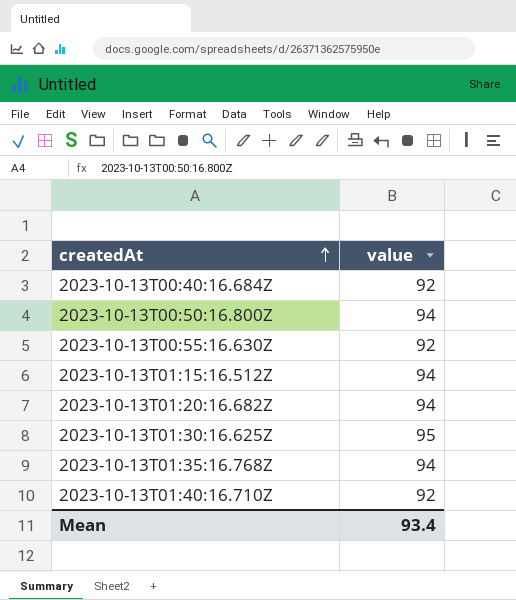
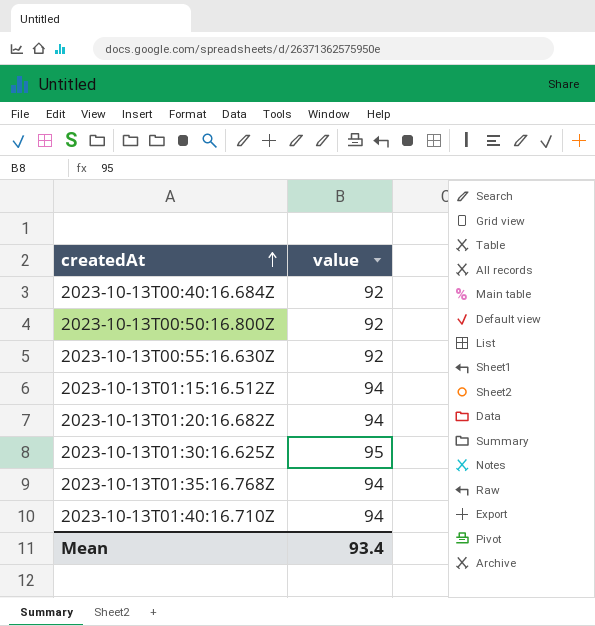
2023-10-13T00:50:16.800Z | value: 94 -> 92
2023-10-13T01:40:16.710Z | value: 92 -> 94

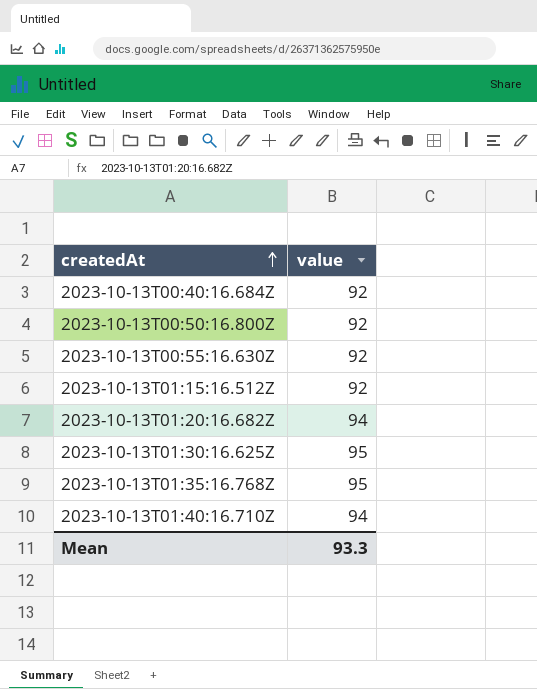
2023-10-13T01:15:16.512Z | value: 94 -> 92
2023-10-13T01:35:16.768Z | value: 94 -> 95
Mean | value: 93.4 -> 93.3

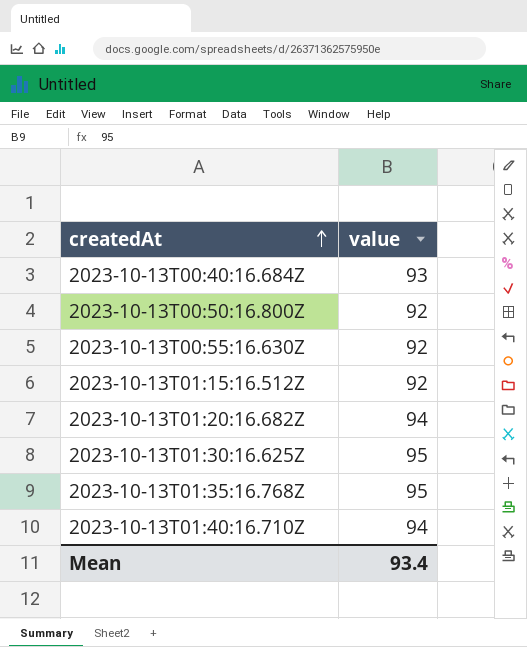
2023-10-13T00:40:16.684Z | value: 92 -> 93
Mean | value: 93.3 -> 93.4

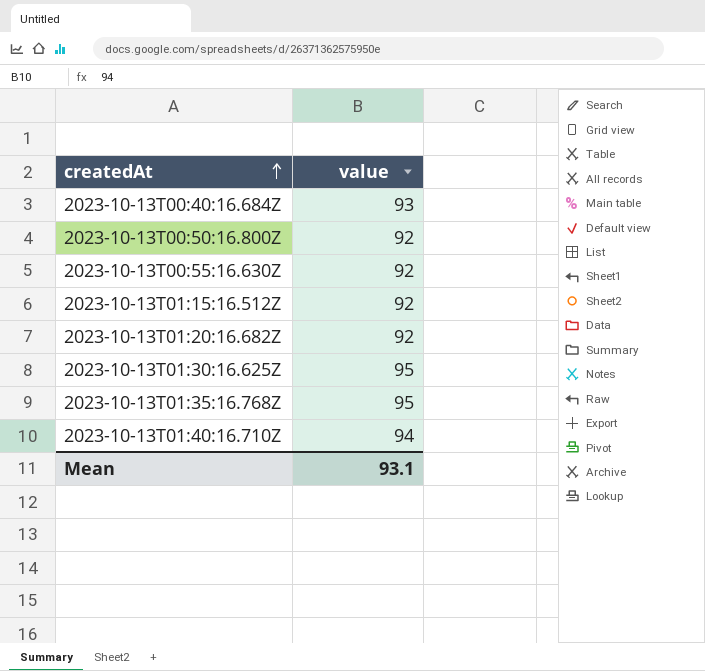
2023-10-13T01:20:16.682Z | value: 94 -> 92
Mean | value: 93.4 -> 93.1

